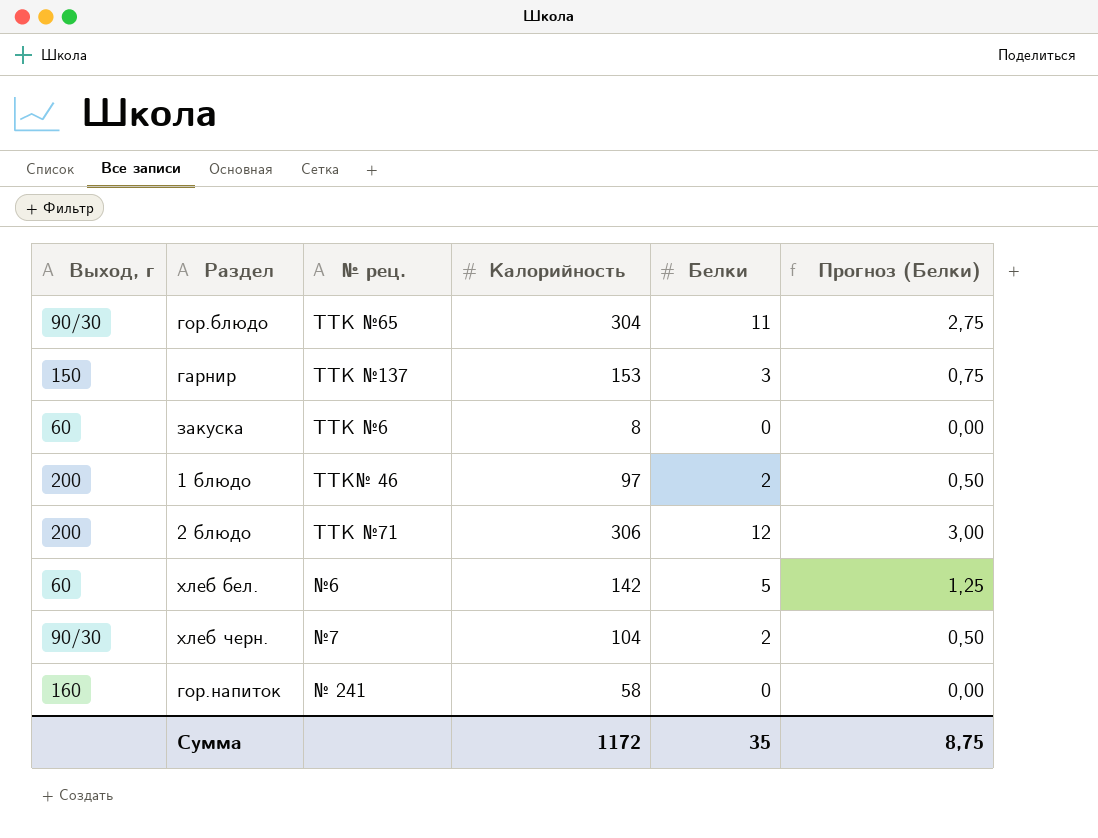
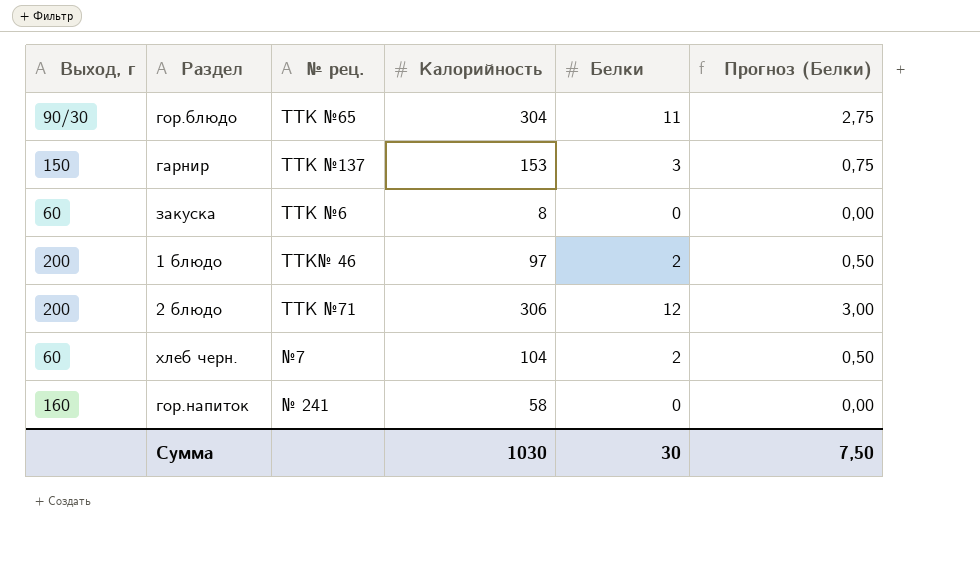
row хлеб бел.: 60 | №6 | 142 | 5 | 1,25 -> none
хлеб черн. | Выход, г: 90/30 -> 60
Сумма | Калорийность: 1172 -> 1030
Сумма | Белки: 35 -> 30
Сумма | Прогноз (Белки): 8,75 -> 7,50

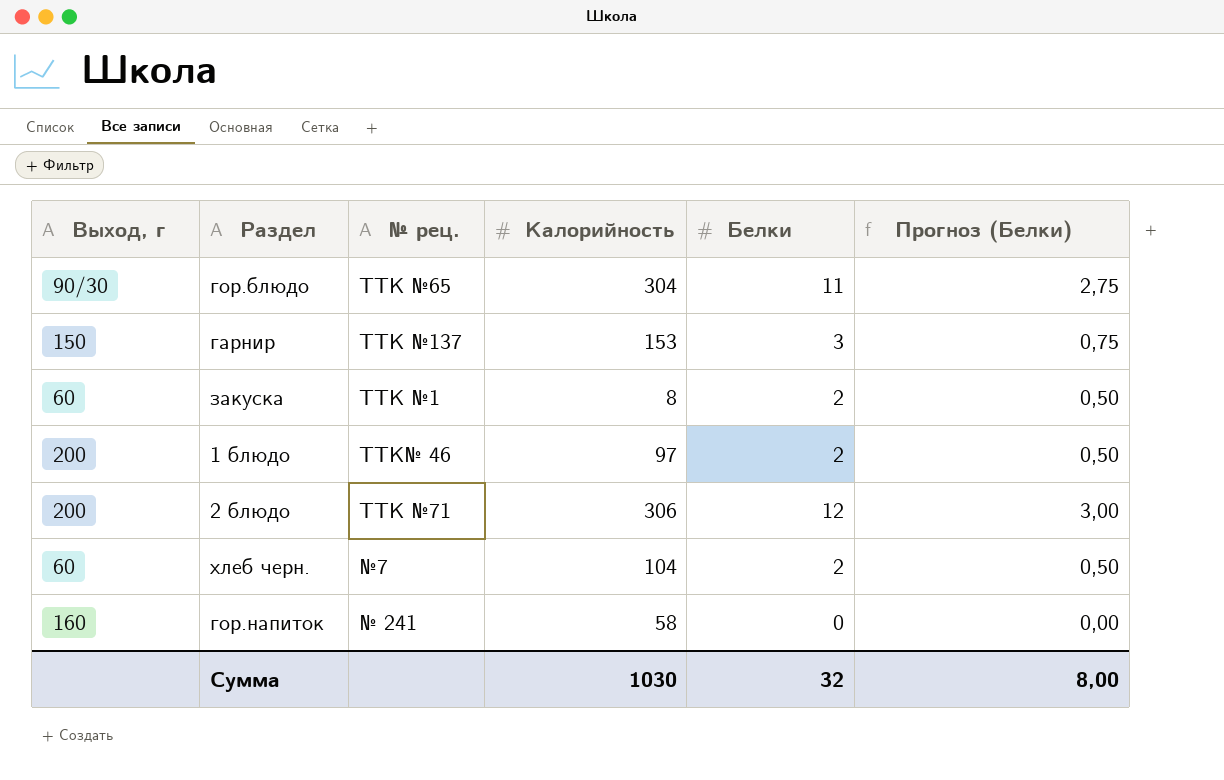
закуска | № рец.: ТТК №6 -> ТТК №1
закуска | Белки: 0 -> 2
закуска | Прогноз (Белки): 0,00 -> 0,50
Сумма | Белки: 30 -> 32
Сумма | Прогноз (Белки): 7,50 -> 8,00

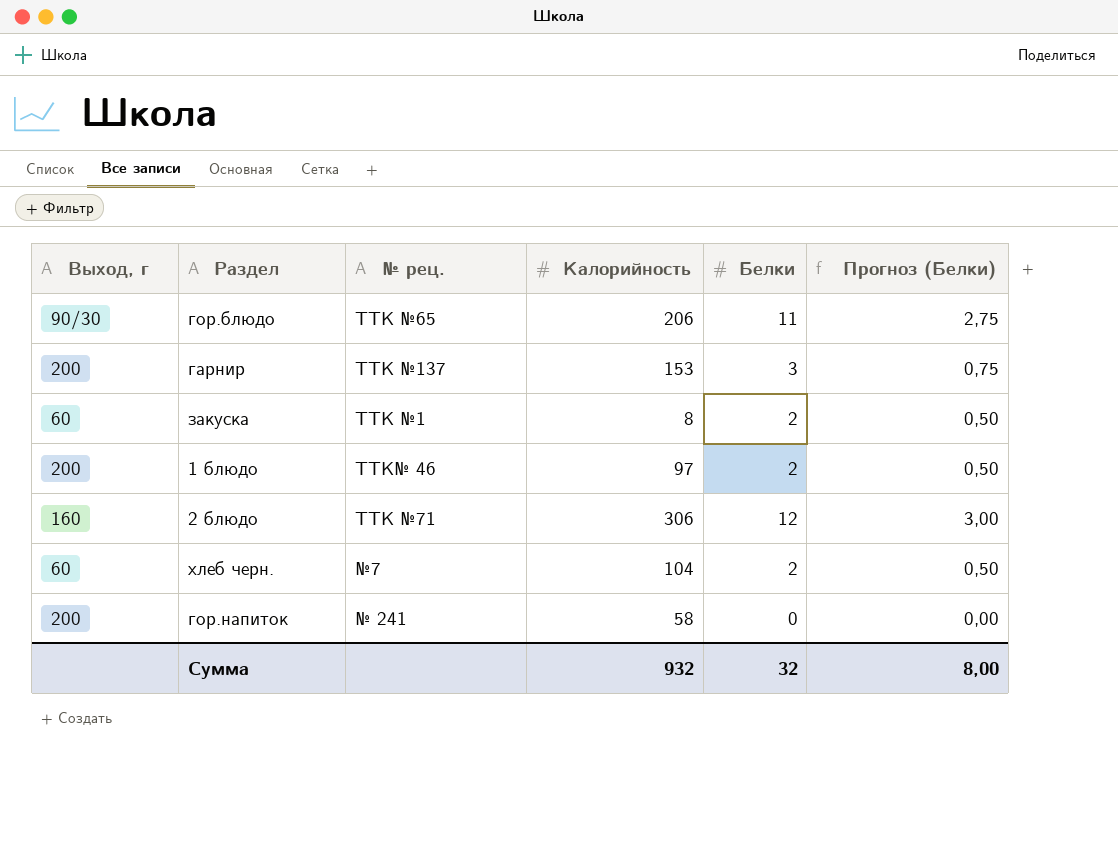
гор.блюдо | Калорийность: 304 -> 206
гарнир | Выход, г: 150 -> 200
2 блюдо | Выход, г: 200 -> 160
гор.напиток | Выход, г: 160 -> 200
Сумма | Калорийность: 1030 -> 932

